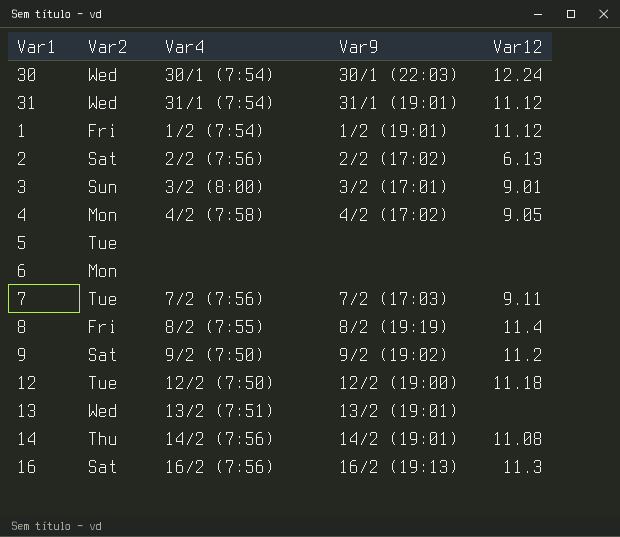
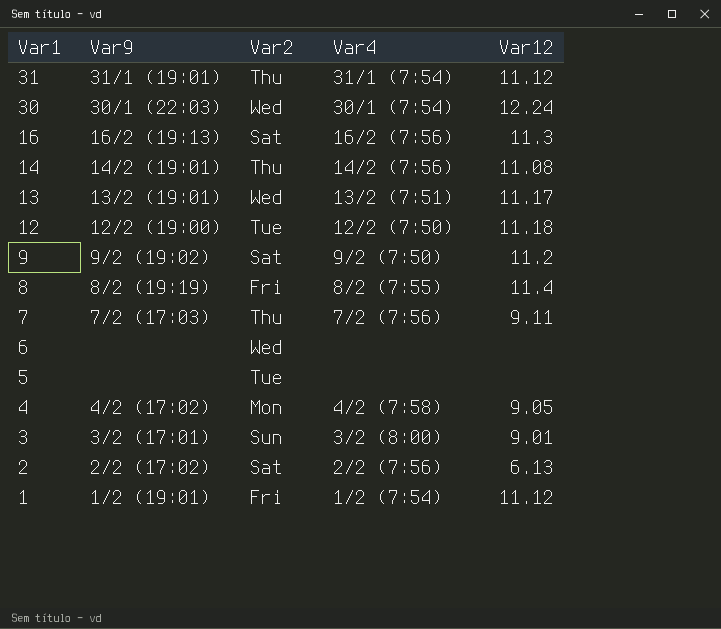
row order: none -> Var1 descending
column Var9 | position: 4 -> 2
31 | Var2: Wed -> Thu
13 | Var12: none -> 11.17
7 | Var2: Tue -> Thu
6 | Var2: Mon -> Wed

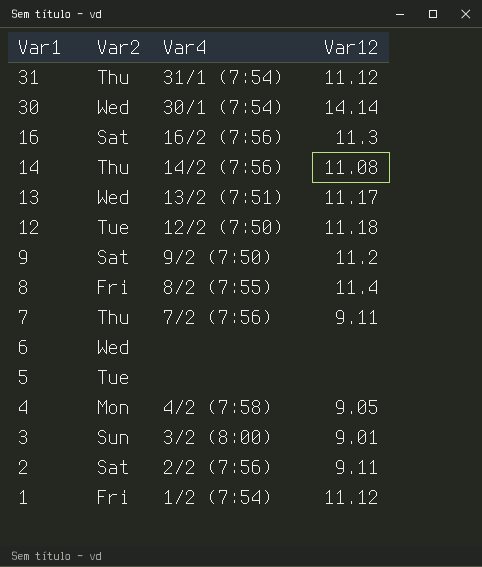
column Var9 | position: 2 -> none
30 | Var12: 12.24 -> 14.14
2 | Var12: 6.13 -> 9.11

